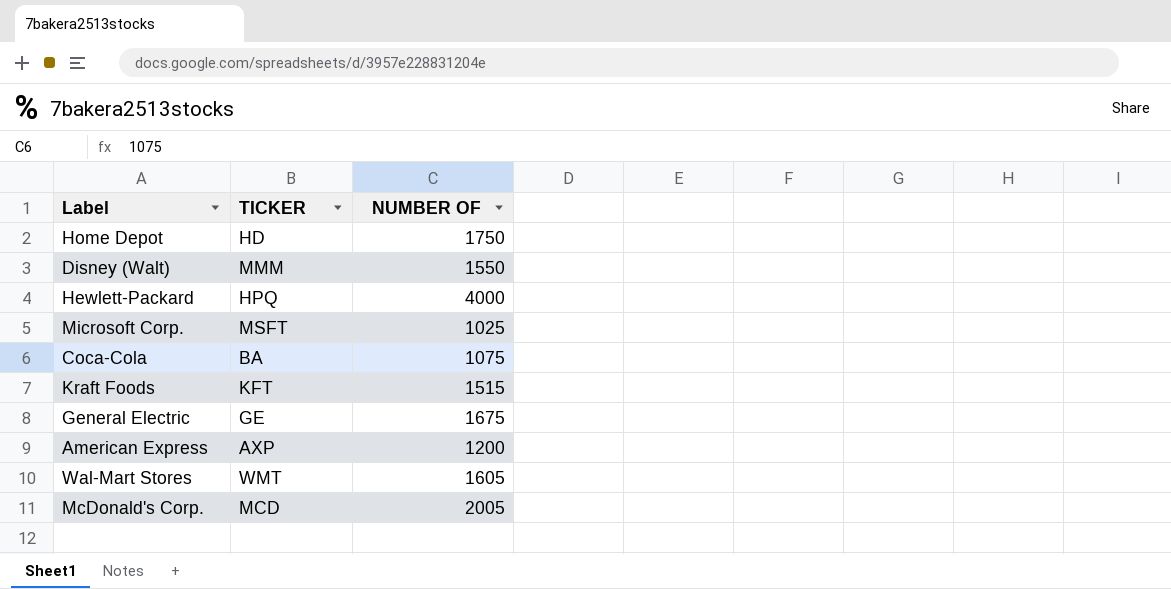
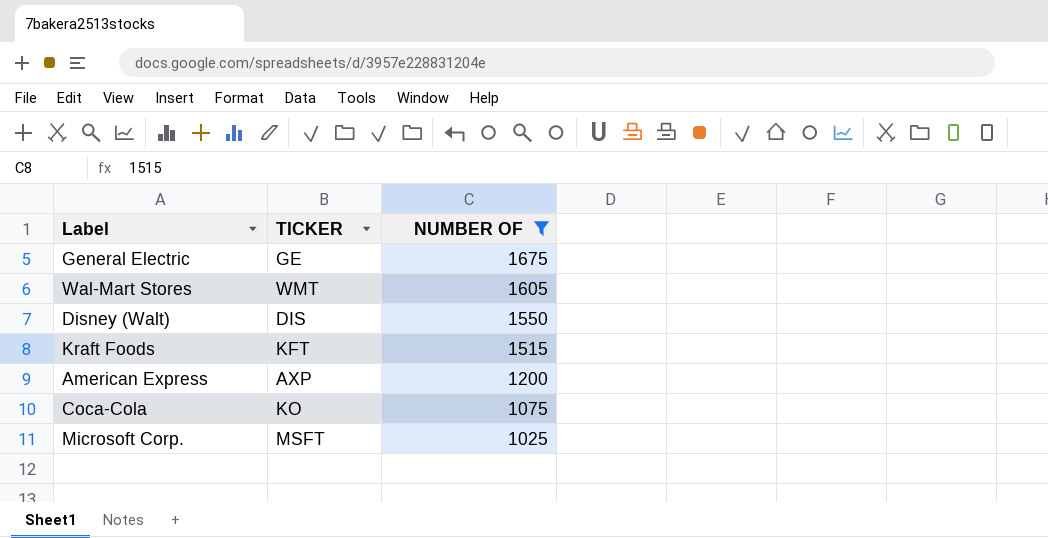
filter: none -> NUMBER OF <= 1675
row order: none -> NUMBER OF descending
Disney (Walt) | TICKER: MMM -> DIS
Coca-Cola | TICKER: BA -> KO

